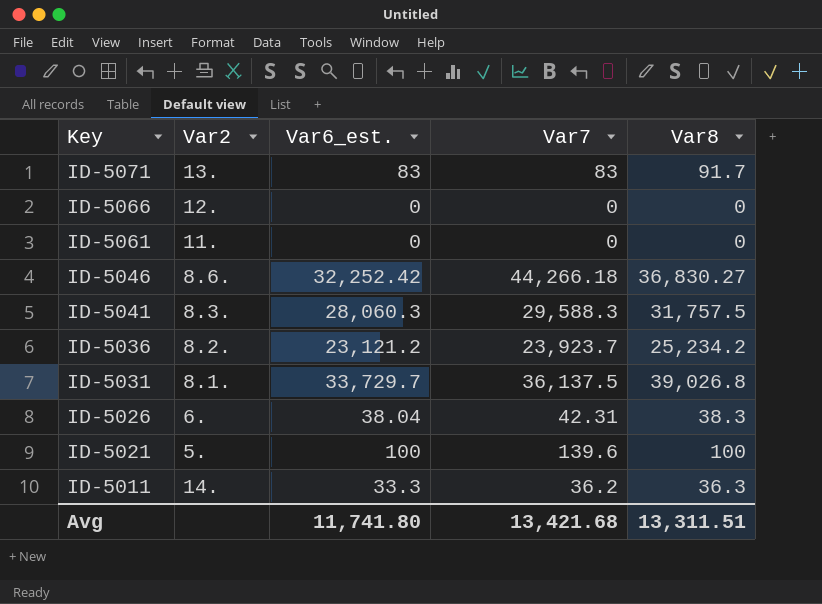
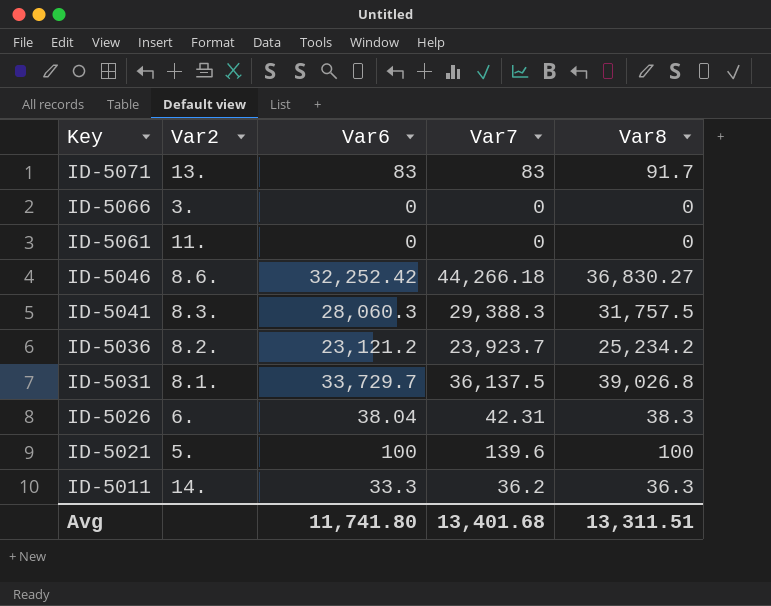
column name: Var6_est. -> Var6
ID-5066 | Var2: 12. -> 3.
ID-5041 | Var7: 29,588.3 -> 29,388.3
Avg | Var7: 13,421.68 -> 13,401.68

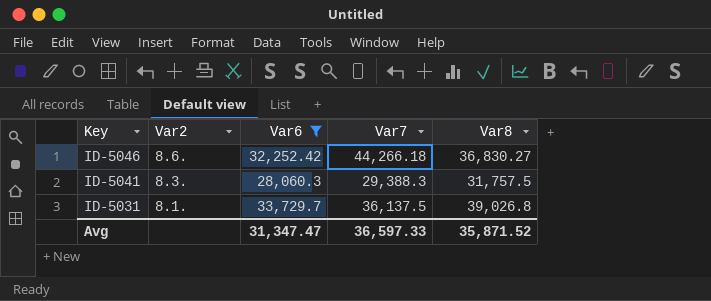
filter: none -> Var6 >= 28,060.3
Avg | Var6: 11,741.80 -> 31,347.47
Avg | Var7: 13,401.68 -> 36,597.33
Avg | Var8: 13,311.51 -> 35,871.52

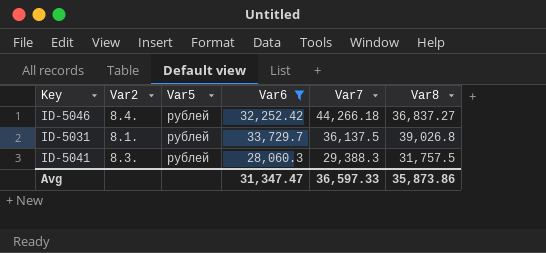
row order: Key descending -> Var7 descending
column Var5 | position: none -> 3
ID-5046 | Var2: 8.6. -> 8.4.
ID-5046 | Var8: 36,830.27 -> 36,837.27
Avg | Var8: 35,871.52 -> 35,873.86

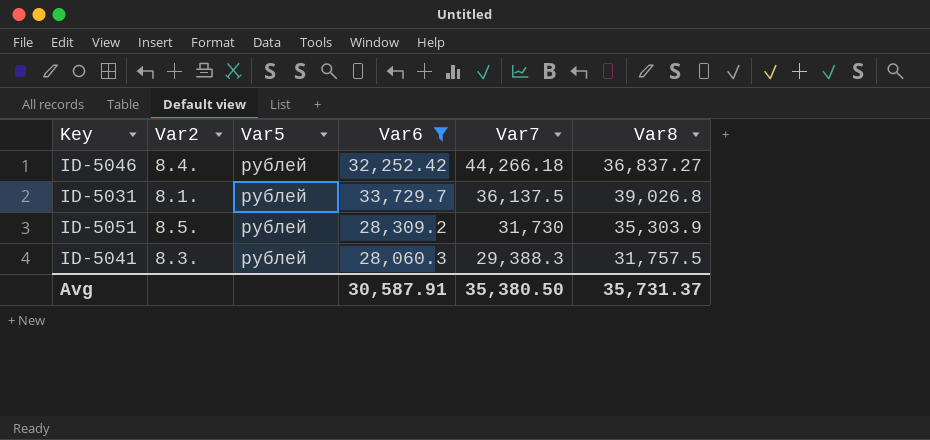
row ID-5051: none -> 8.5. | рублей | 28,309.2 | 31,730 | 35,303.9
Avg | Var6: 31,347.47 -> 30,587.91
Avg | Var7: 36,597.33 -> 35,380.50
Avg | Var8: 35,873.86 -> 35,731.37

